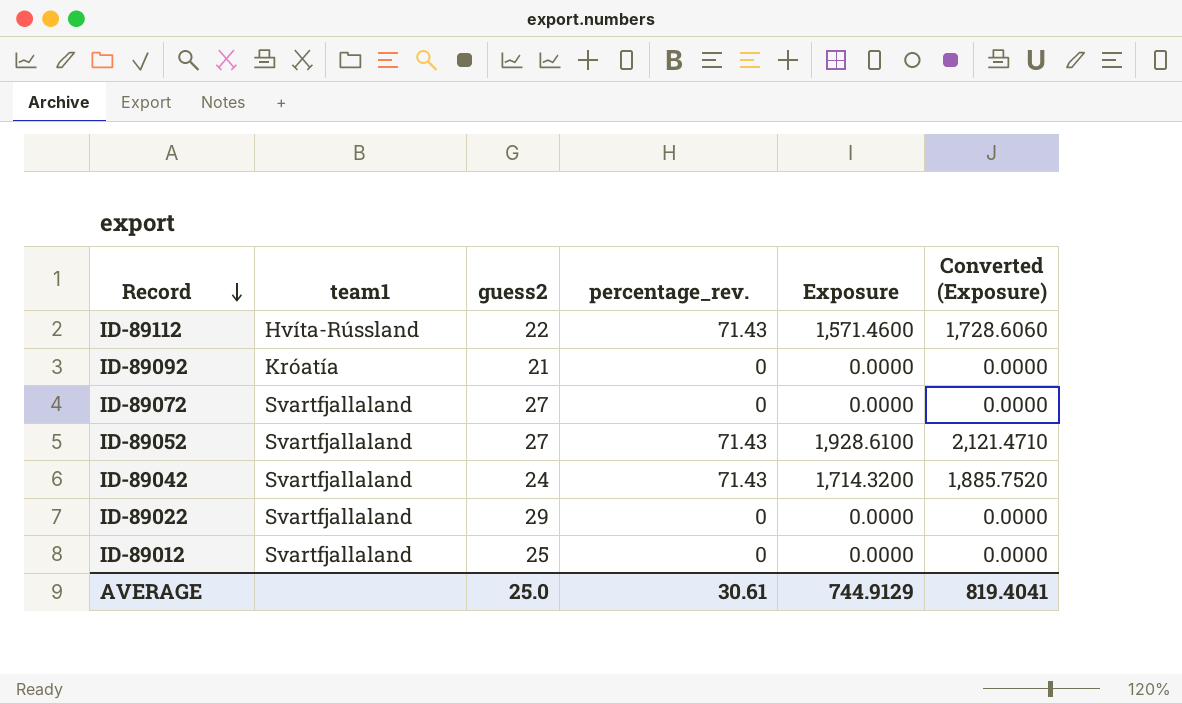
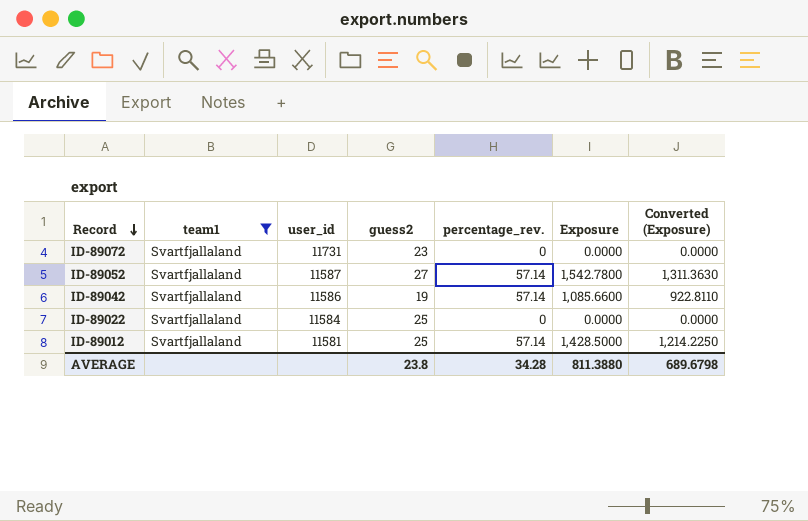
filter: none -> team1 = Svartfjallaland
column user_id | position: none -> 3
column Converted (Exposure) | formula: [Exposure] * 1.1 -> [Exposure] * 0.85
ID-89072 | guess2: 27 -> 23
ID-89052 | percentage_rev.: 71.43 -> 57.14
ID-89052 | Exposure: 1,928.6100 -> 1,542.7800
ID-89042 | guess2: 24 -> 19
ID-89042 | percentage_rev.: 71.43 -> 57.14
ID-89042 | Exposure: 1,714.3200 -> 1,085.6600
ID-89022 | guess2: 29 -> 25
ID-89012 | percentage_rev.: 0 -> 57.14
ID-89012 | Exposure: 0.0000 -> 1,428.5000
AVERAGE | guess2: 25.0 -> 23.8
AVERAGE | percentage_rev.: 30.61 -> 34.28
AVERAGE | Exposure: 744.9129 -> 811.3880
AVERAGE | Converted (Exposure): 819.4041 -> 689.6798

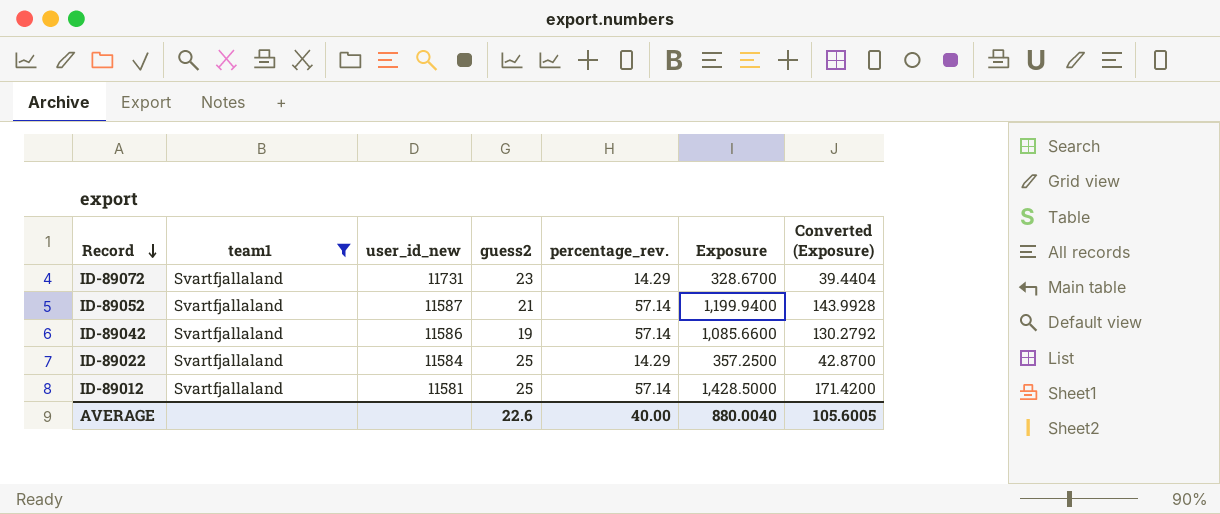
column name: user_id -> user_id_new
column Converted (Exposure) | formula: [Exposure] * 0.85 -> [Exposure] * 0.12
ID-89072 | percentage_rev.: 0 -> 14.29
ID-89072 | Exposure: 0.0000 -> 328.6700
ID-89052 | guess2: 27 -> 21
ID-89052 | Exposure: 1,542.7800 -> 1,199.9400
ID-89022 | percentage_rev.: 0 -> 14.29
ID-89022 | Exposure: 0.0000 -> 357.2500
AVERAGE | guess2: 23.8 -> 22.6
AVERAGE | percentage_rev.: 34.28 -> 40.00
AVERAGE | Exposure: 811.3880 -> 880.0040
AVERAGE | Converted (Exposure): 689.6798 -> 105.6005

